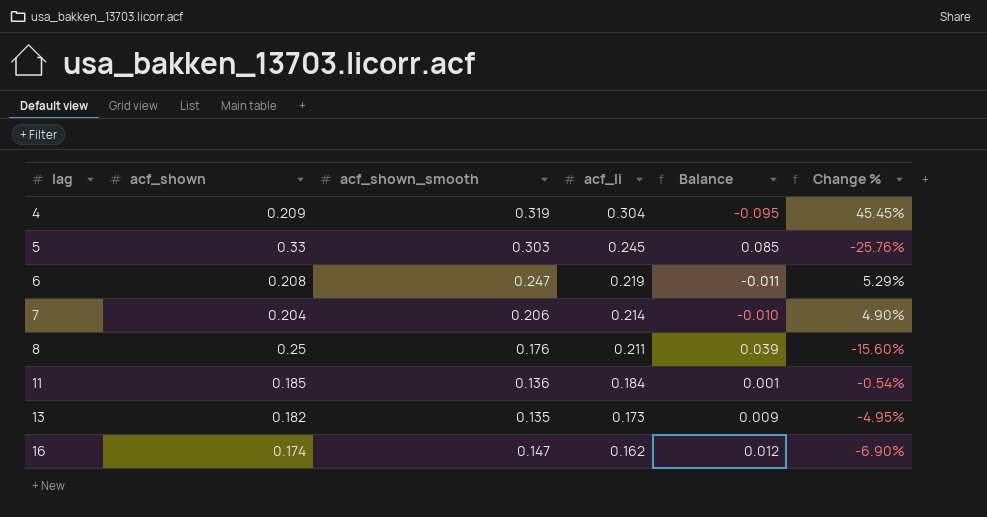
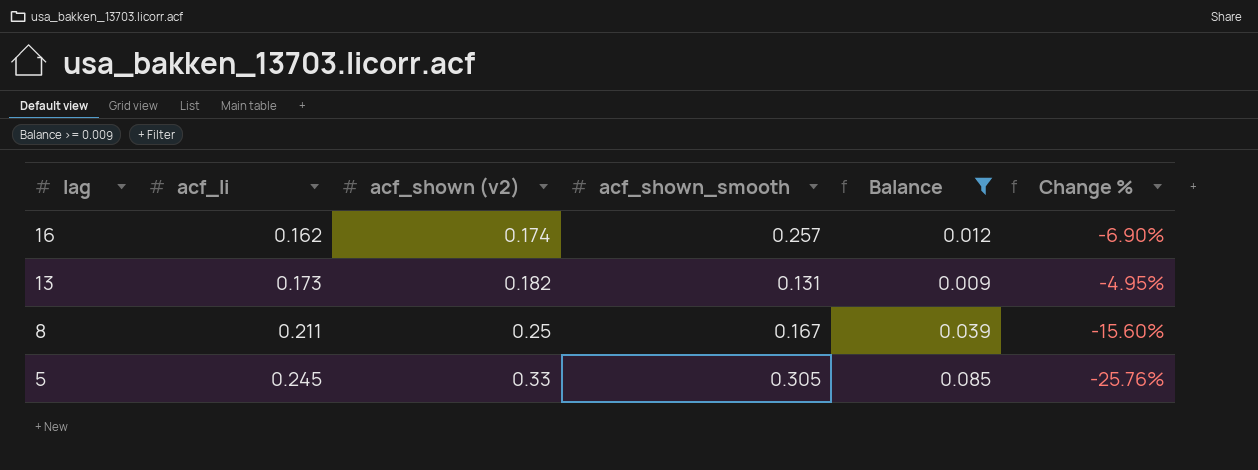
filter: none -> Balance >= 0.009
row order: lag ascending -> lag descending
column acf_li | position: 4 -> 2
column name: acf_shown -> acf_shown (v2)
16 | acf_shown_smooth: 0.147 -> 0.257
13 | acf_shown_smooth: 0.135 -> 0.131
8 | acf_shown_smooth: 0.176 -> 0.167
5 | acf_shown_smooth: 0.303 -> 0.305

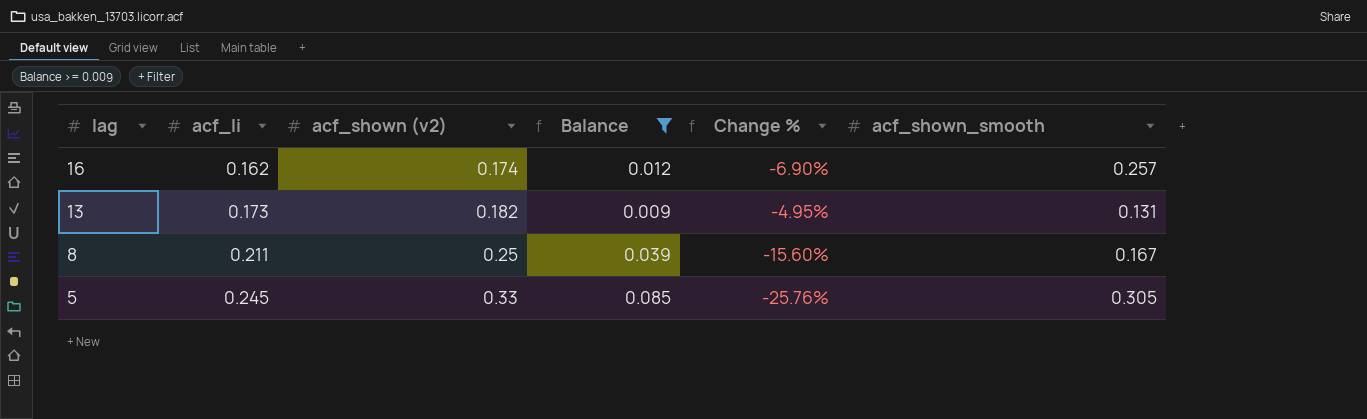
column acf_shown_smooth | position: 4 -> 6

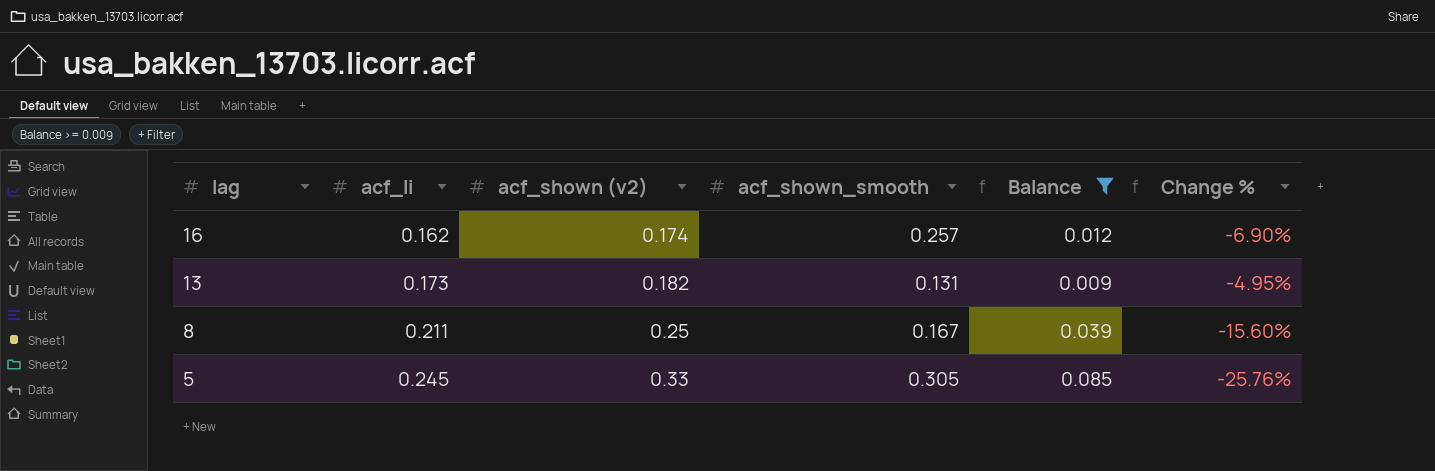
column acf_shown_smooth | position: 6 -> 4

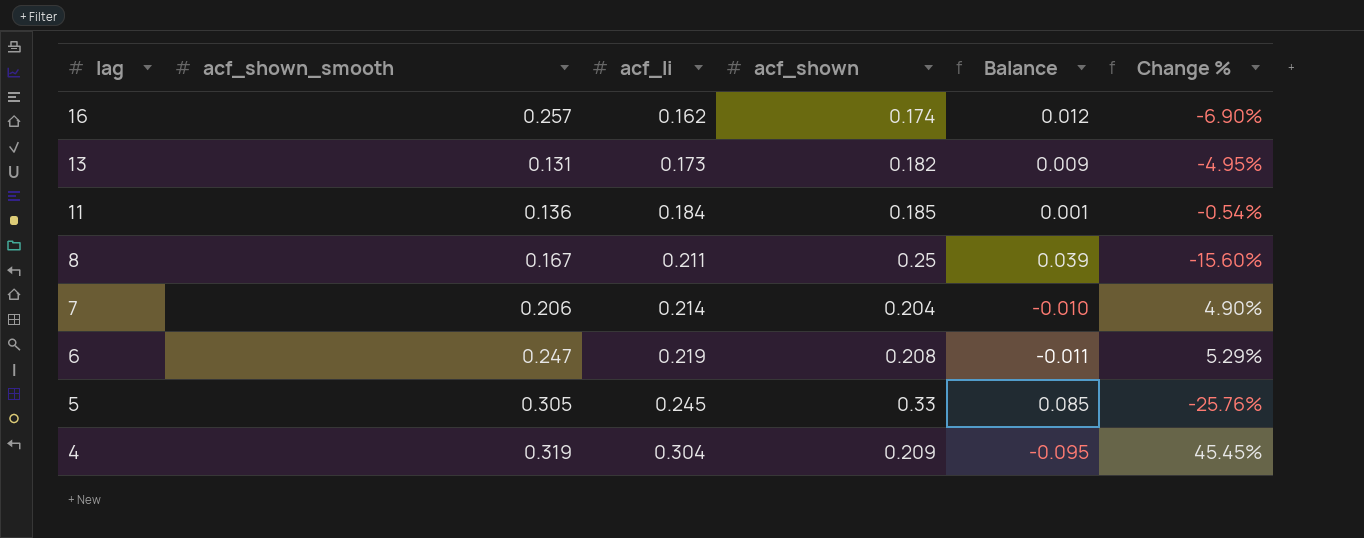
filter: Balance >= 0.009 -> none
column acf_shown_smooth | position: 4 -> 2
column name: acf_shown (v2) -> acf_shown

